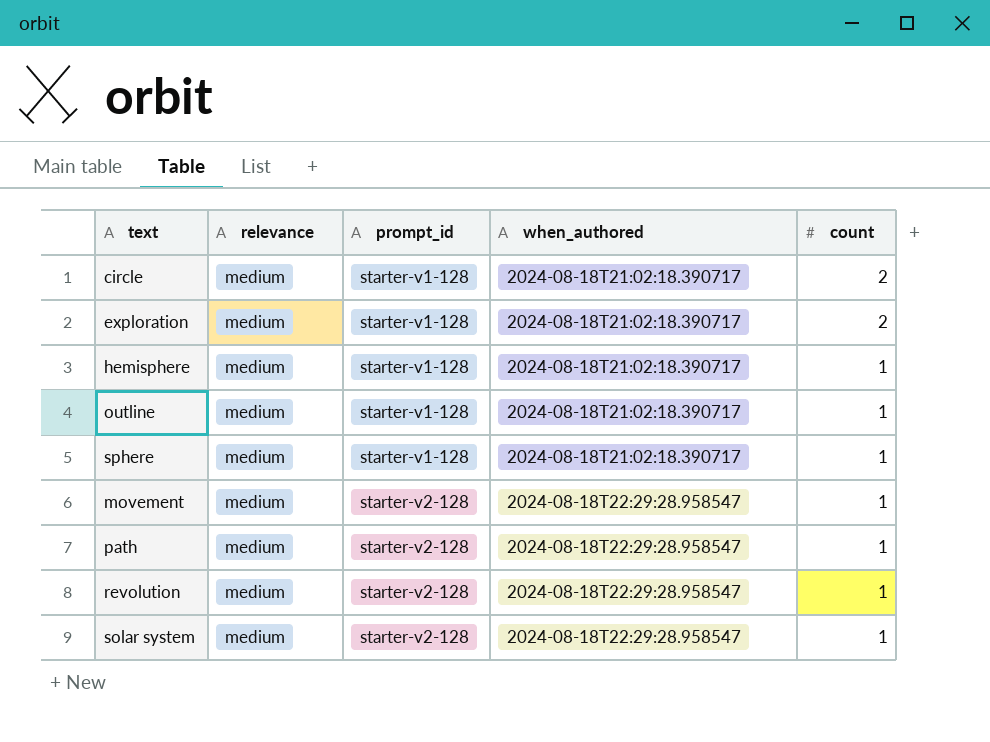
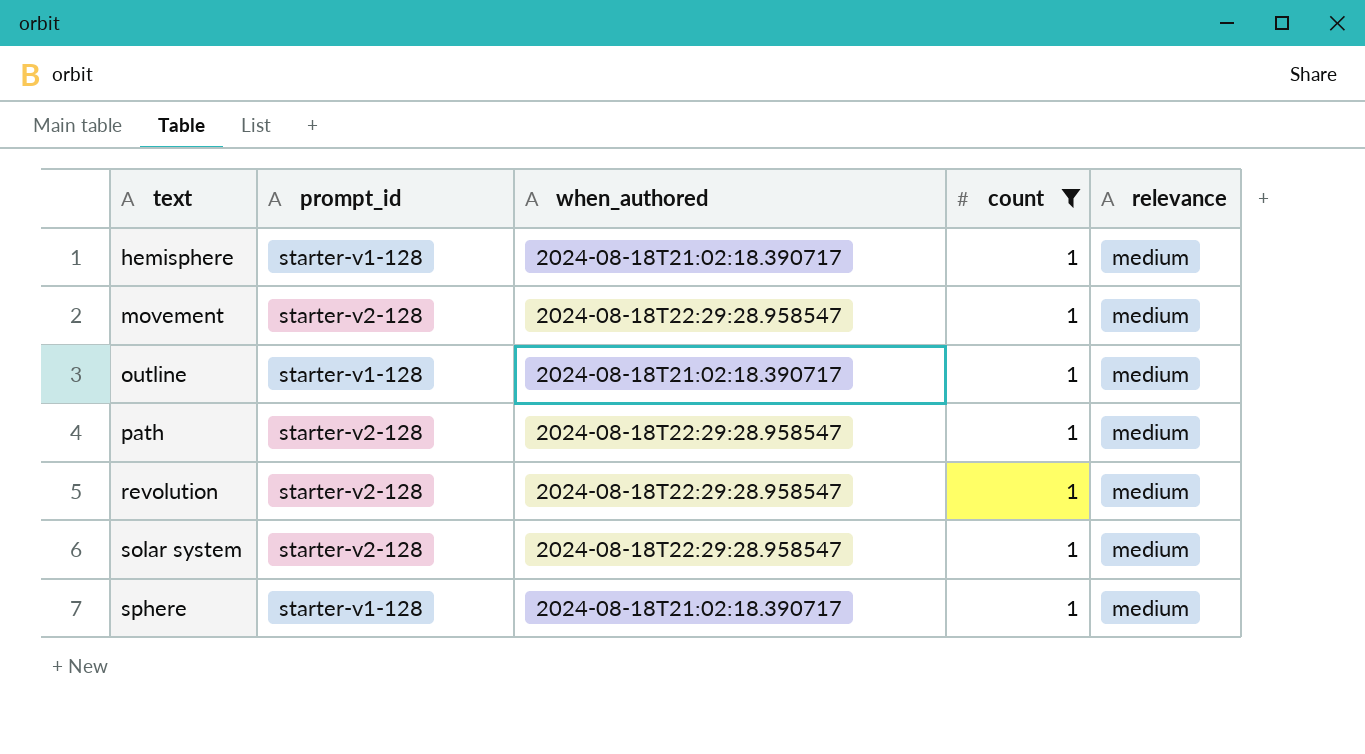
filter: none -> count = 1
row order: prompt_id ascending -> text ascending
column relevance | position: 2 -> 5

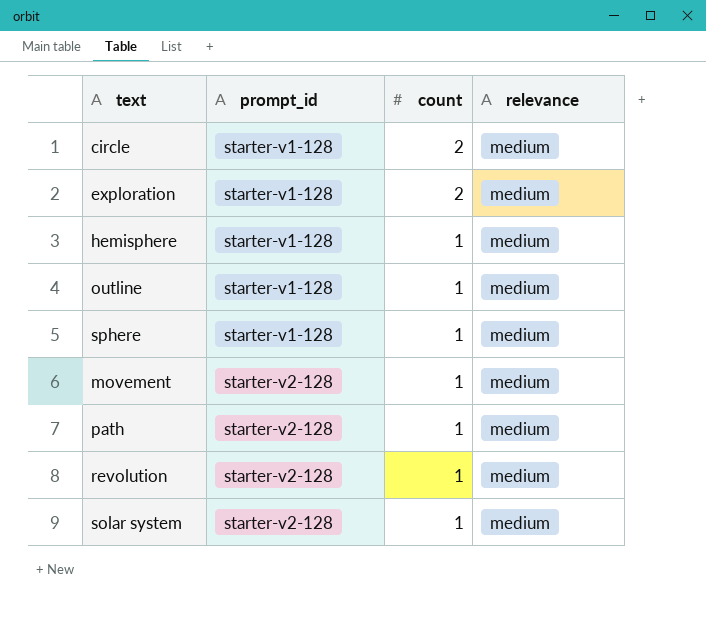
filter: count = 1 -> none
row order: text ascending -> prompt_id ascending
column when_authored | position: 3 -> none

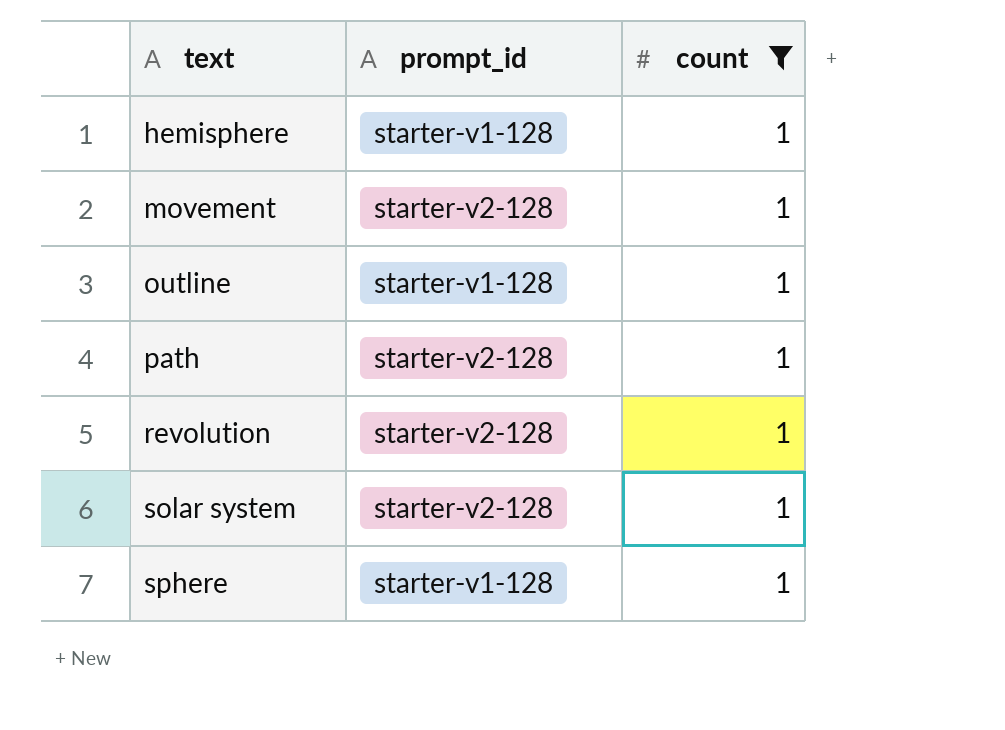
filter: none -> count = 1
row order: prompt_id ascending -> text ascending
column relevance | position: 4 -> none

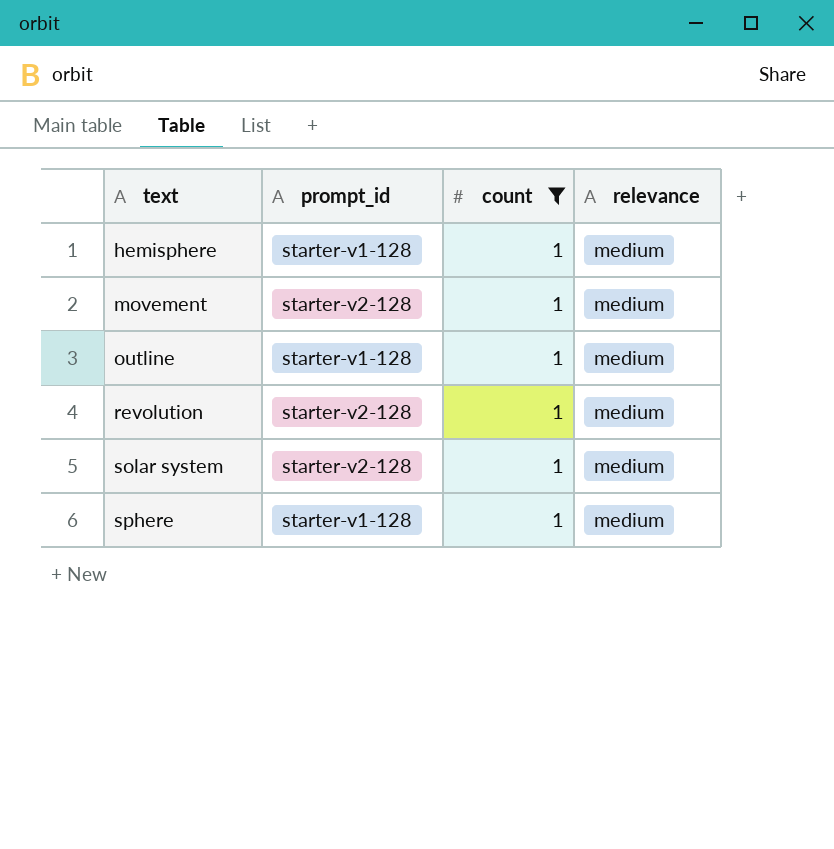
column relevance | position: none -> 4
row path: starter-v2-128 | 1 -> none

